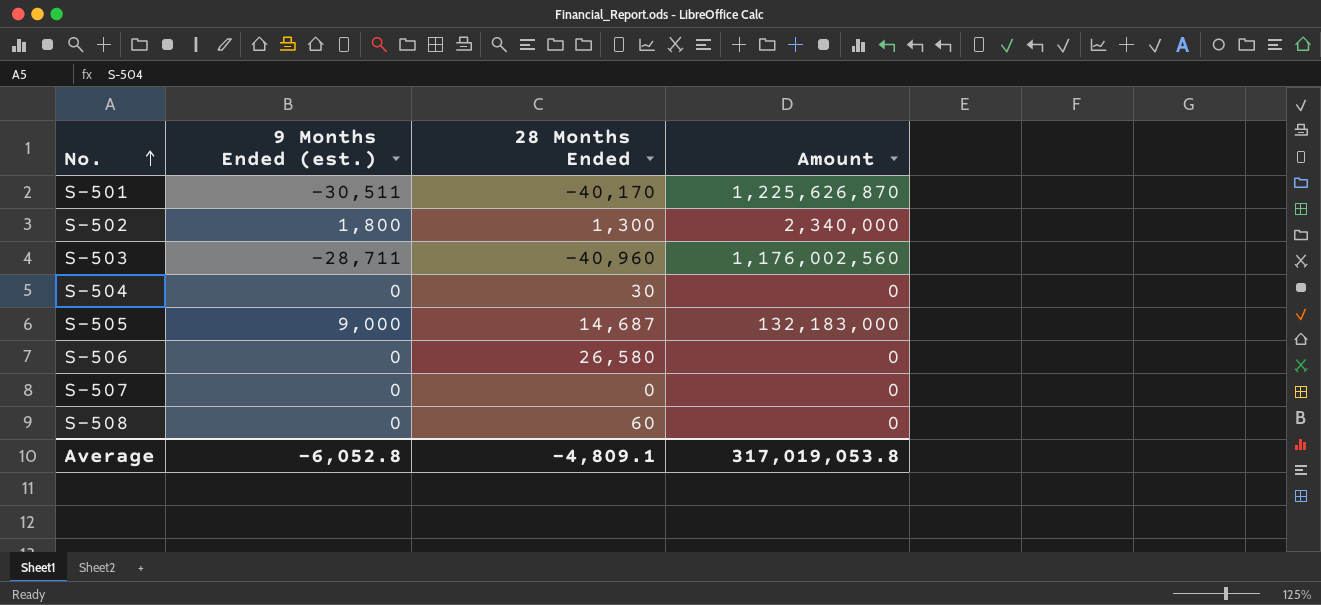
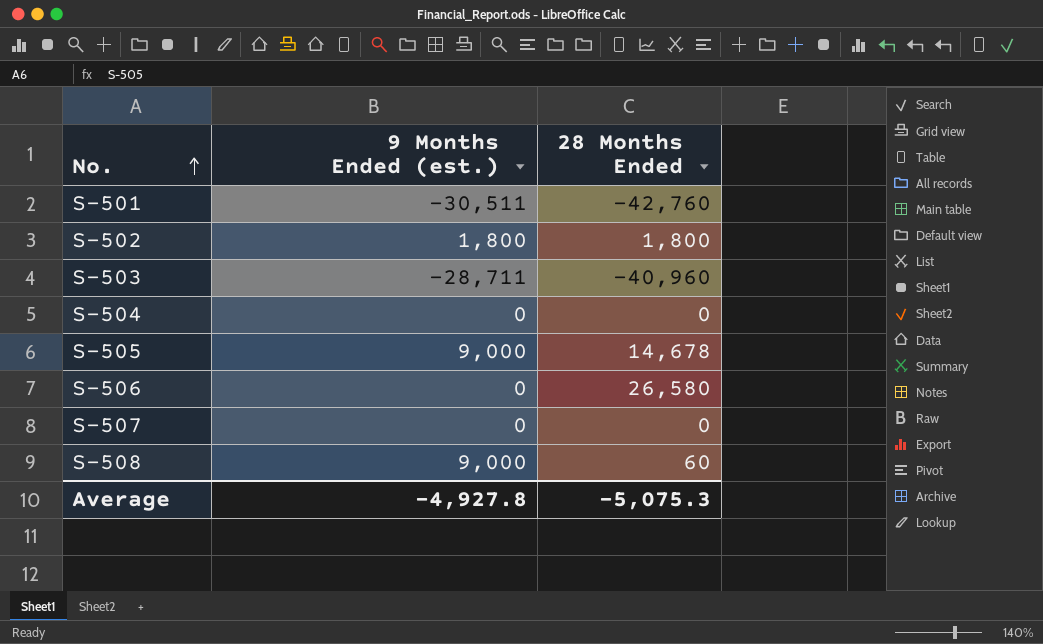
column Amount | formula: [9 Months Ended (est.)] * [28 Months Ended] -> none
S-501 | 28 Months Ended: -40,170 -> -42,760
S-502 | 28 Months Ended: 1,300 -> 1,800
S-504 | 28 Months Ended: 30 -> 0
S-505 | 28 Months Ended: 14,687 -> 14,678
S-508 | 9 Months Ended (est.): 0 -> 9,000
Average | 9 Months Ended (est.): -6,052.8 -> -4,927.8
Average | 28 Months Ended: -4,809.1 -> -5,075.3

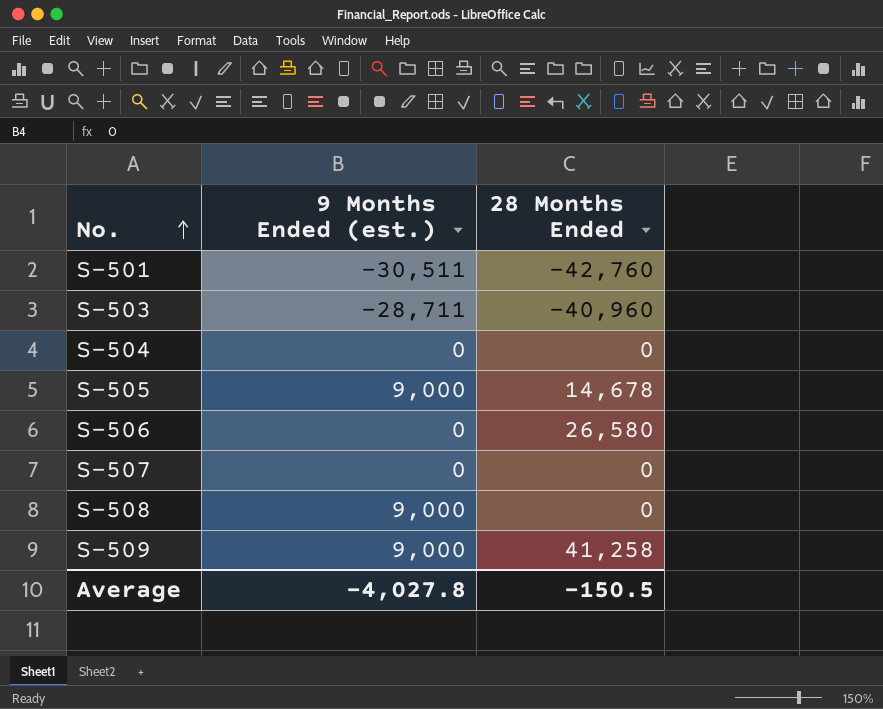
row S-502: 1,800 | 1,800 -> none
S-508 | 28 Months Ended: 60 -> 0
row S-509: none -> 9,000 | 41,258
Average | 9 Months Ended (est.): -4,927.8 -> -4,027.8
Average | 28 Months Ended: -5,075.3 -> -150.5

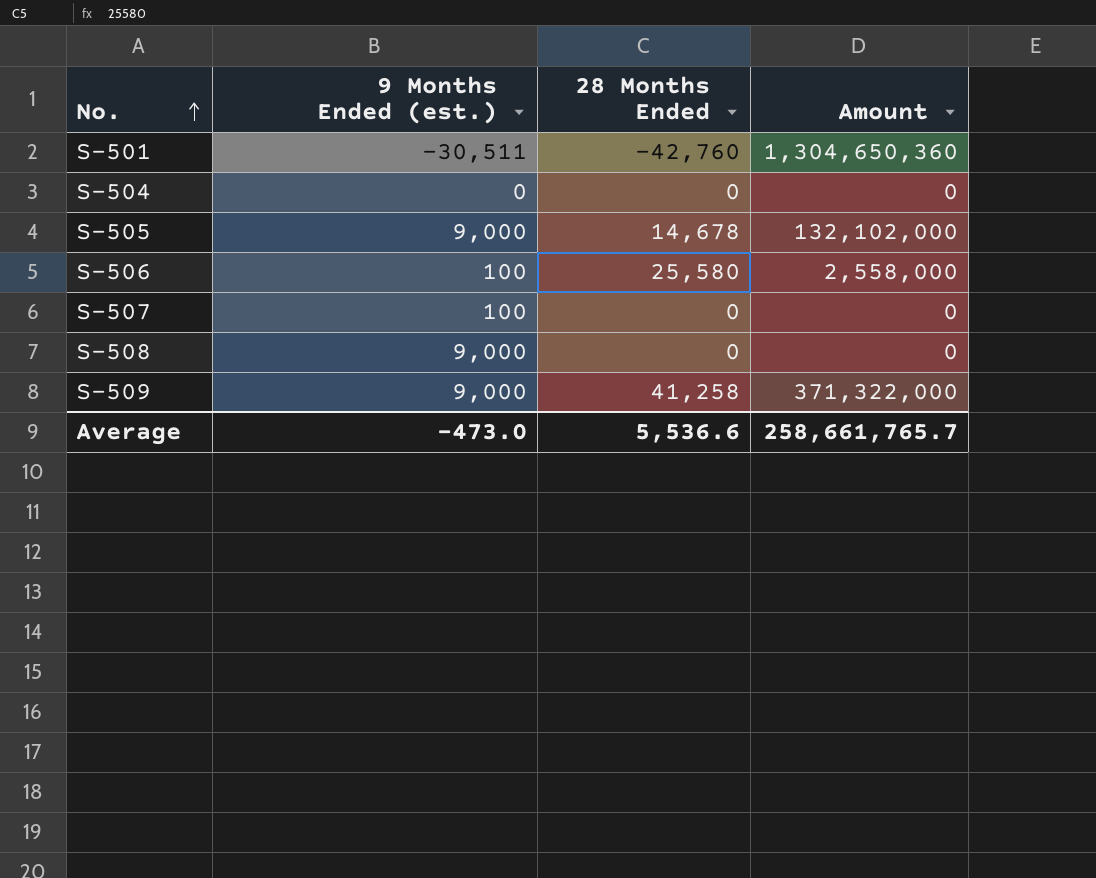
column Amount | formula: none -> [9 Months Ended (est.)] * [28 Months Ended]
row S-503: -28,711 | -40,960 -> none
S-506 | 9 Months Ended (est.): 0 -> 100
S-506 | 28 Months Ended: 26,580 -> 25,580
S-507 | 9 Months Ended (est.): 0 -> 100
Average | 9 Months Ended (est.): -4,027.8 -> -473.0
Average | 28 Months Ended: -150.5 -> 5,536.6

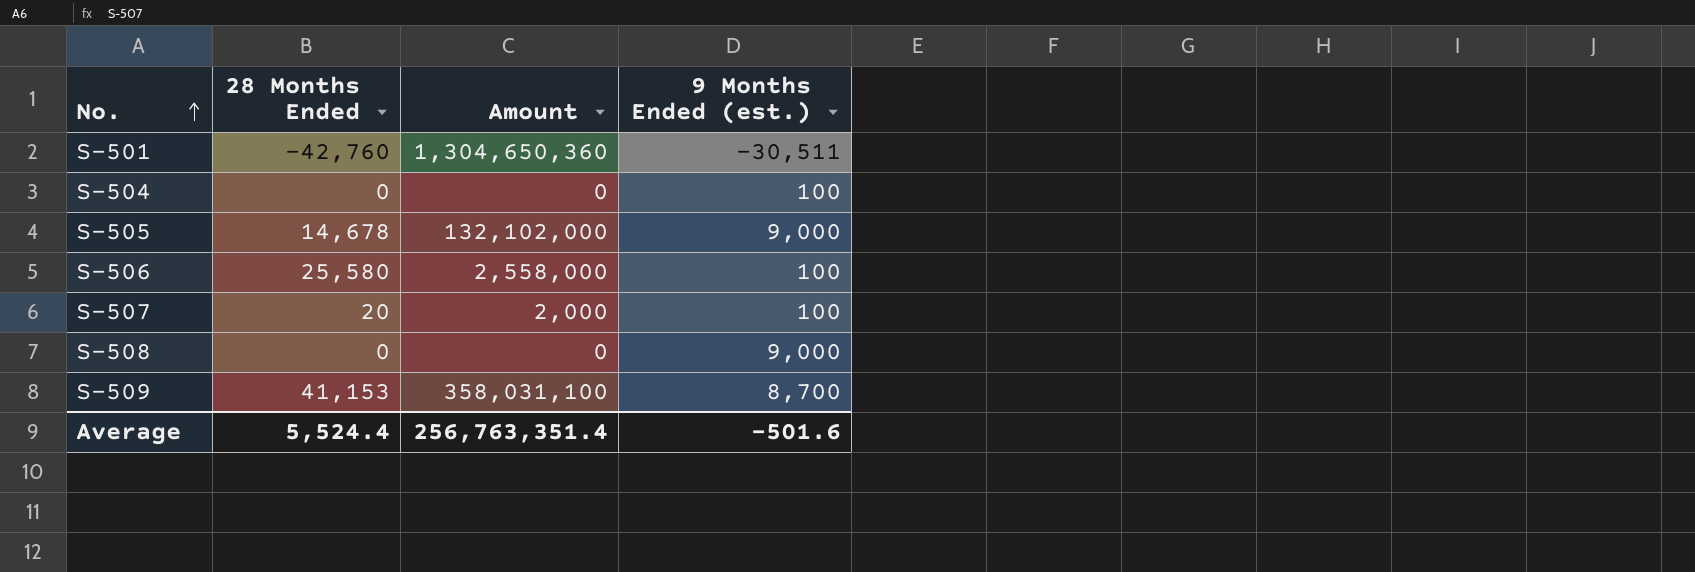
column 9 Months Ended (est.) | position: 2 -> 4
S-504 | 9 Months Ended (est.): 0 -> 100
S-507 | 28 Months Ended: 0 -> 20
S-507 | Amount: 0 -> 2,000
S-509 | 28 Months Ended: 41,258 -> 41,153
S-509 | Amount: 371,322,000 -> 358,031,100
S-509 | 9 Months Ended (est.): 9,000 -> 8,700
Average | 28 Months Ended: 5,536.6 -> 5,524.4
Average | Amount: 258,661,765.7 -> 256,763,351.4
Average | 9 Months Ended (est.): -473.0 -> -501.6

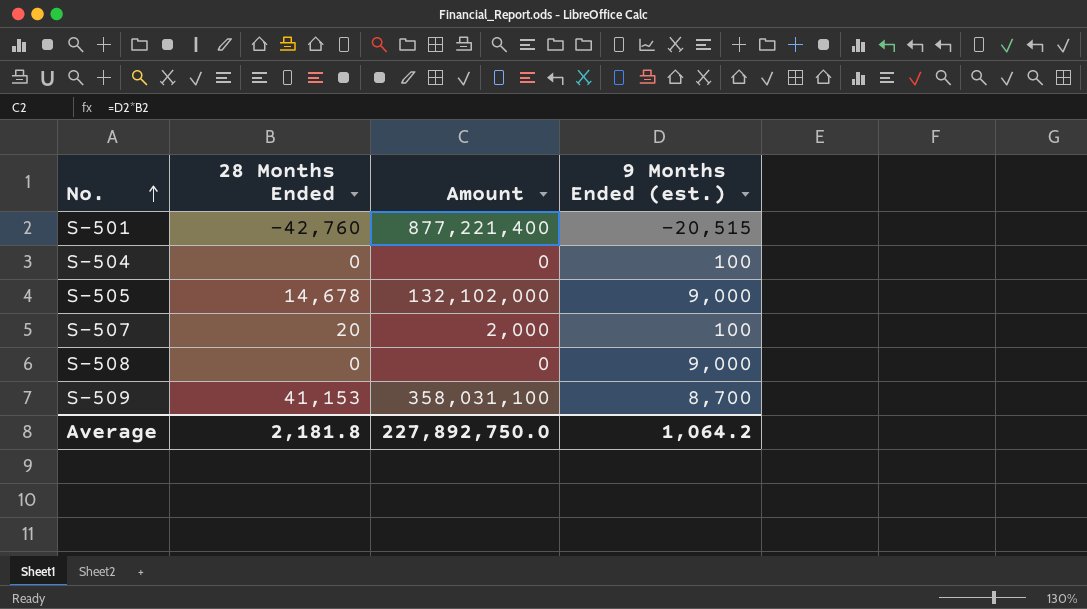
row S-506: 25,580 | 2,558,000 | 100 -> none
S-501 | Amount: 1,304,650,360 -> 877,221,400
S-501 | 9 Months Ended (est.): -30,511 -> -20,515
Average | 28 Months Ended: 5,524.4 -> 2,181.8
Average | Amount: 256,763,351.4 -> 227,892,750.0
Average | 9 Months Ended (est.): -501.6 -> 1,064.2

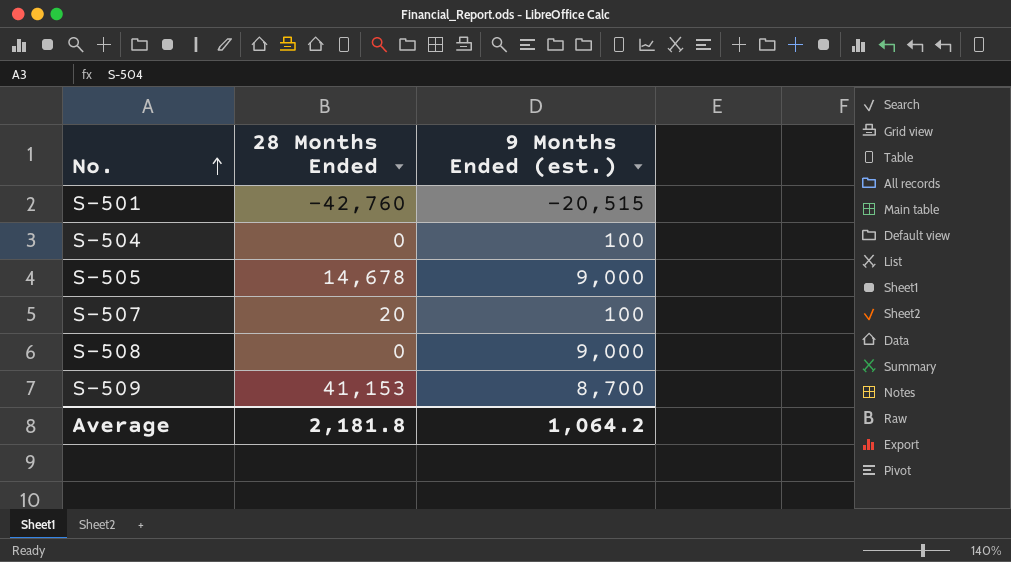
column Amount | formula: [28 Months Ended] * [9 Months Ended (est.)] -> none

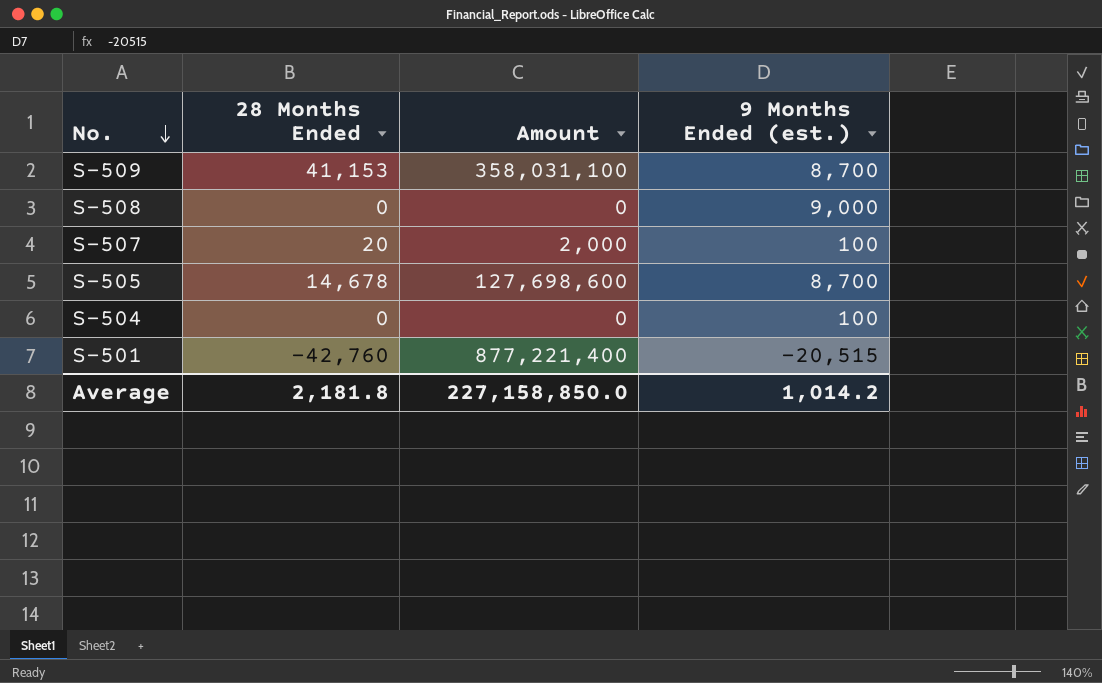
row order: No. ascending -> No. descending
column Amount | formula: none -> [28 Months Ended] * [9 Months Ended (est.)]
S-505 | 9 Months Ended (est.): 9,000 -> 8,700
Average | 9 Months Ended (est.): 1,064.2 -> 1,014.2

